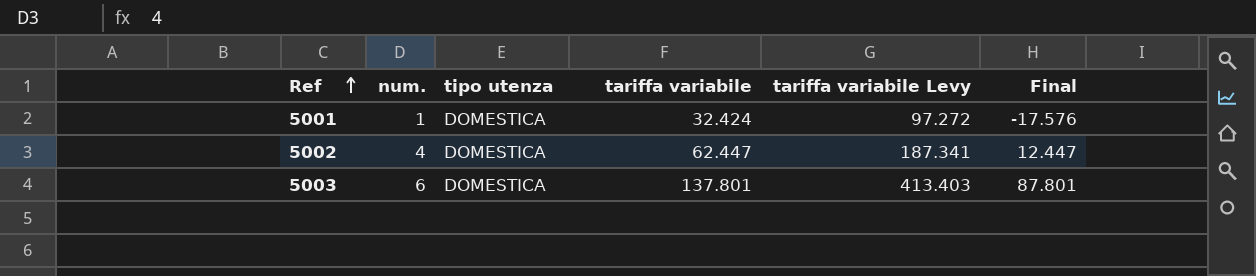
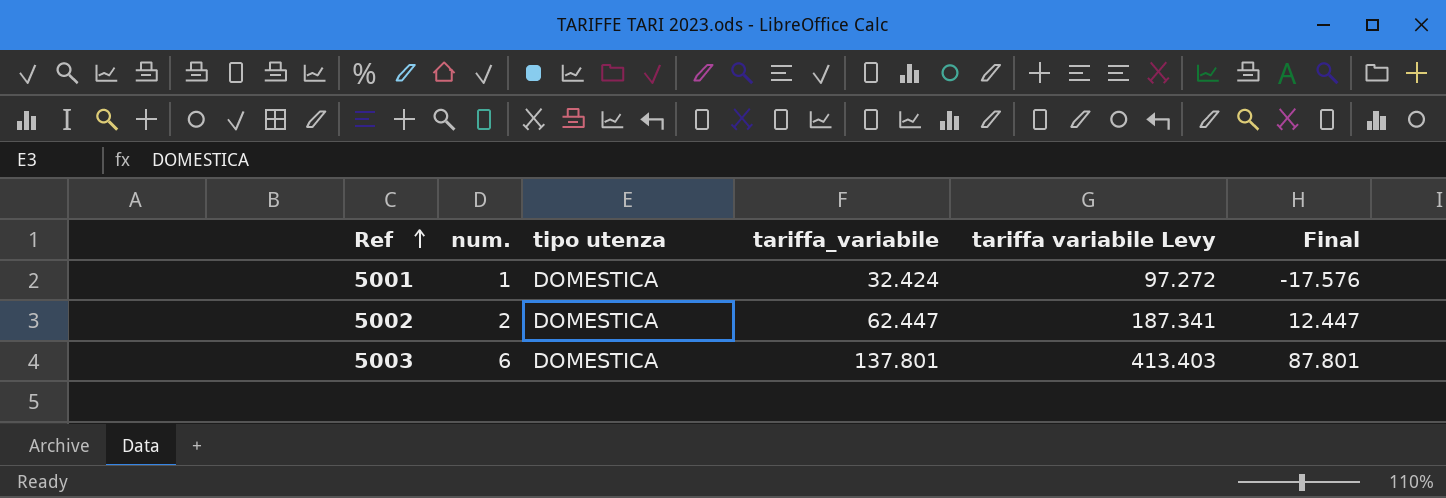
column name: tariffa variabile -> tariffa_variabile
5002 | num.: 4 -> 2

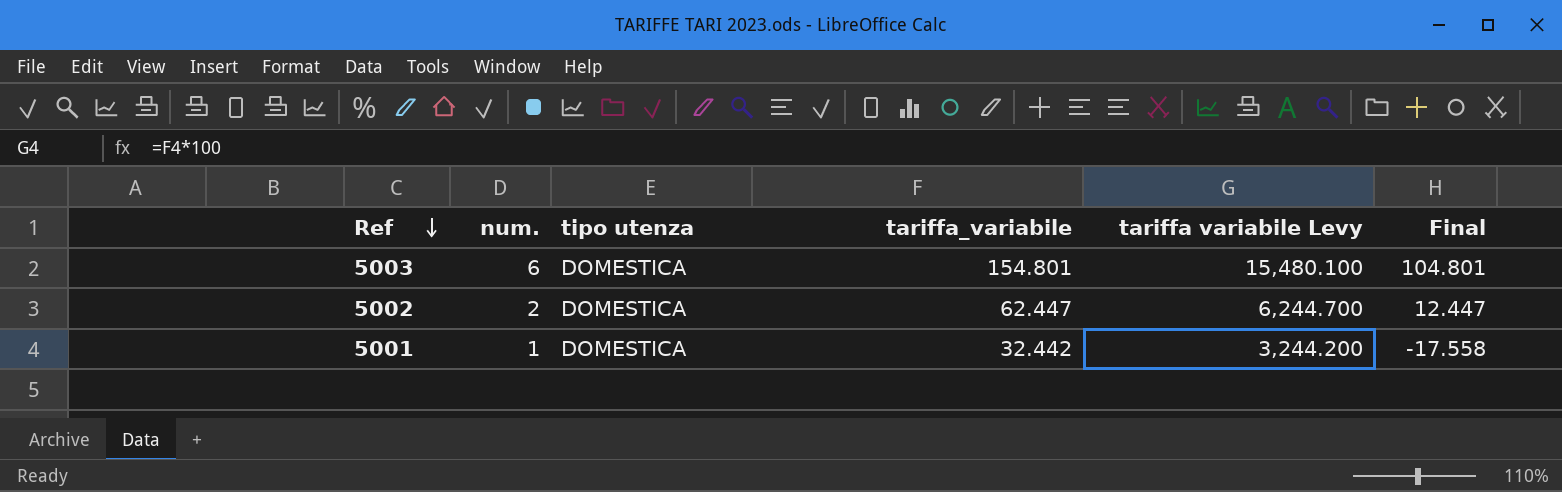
row order: Ref ascending -> Ref descending
column tariffa variabile Levy | formula: [tariffa_variabile] * 3 -> [tariffa_variabile] * 100
5003 | tariffa_variabile: 137.801 -> 154.801
5003 | Final: 87.801 -> 104.801
5001 | tariffa_variabile: 32.424 -> 32.442
5001 | Final: -17.576 -> -17.558

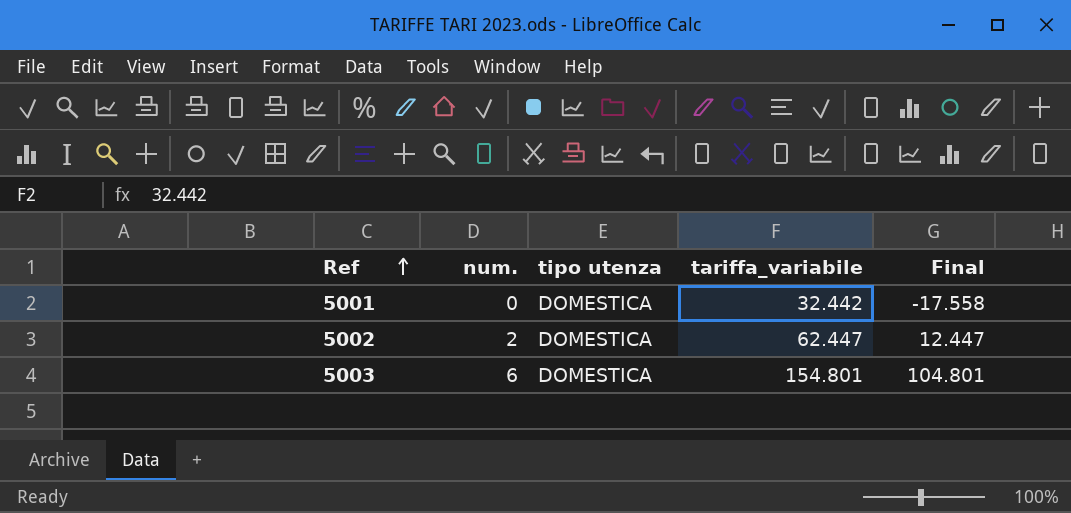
row order: Ref descending -> Ref ascending
column tariffa variabile Levy | formula: [tariffa_variabile] * 100 -> none
5001 | num.: 1 -> 0

